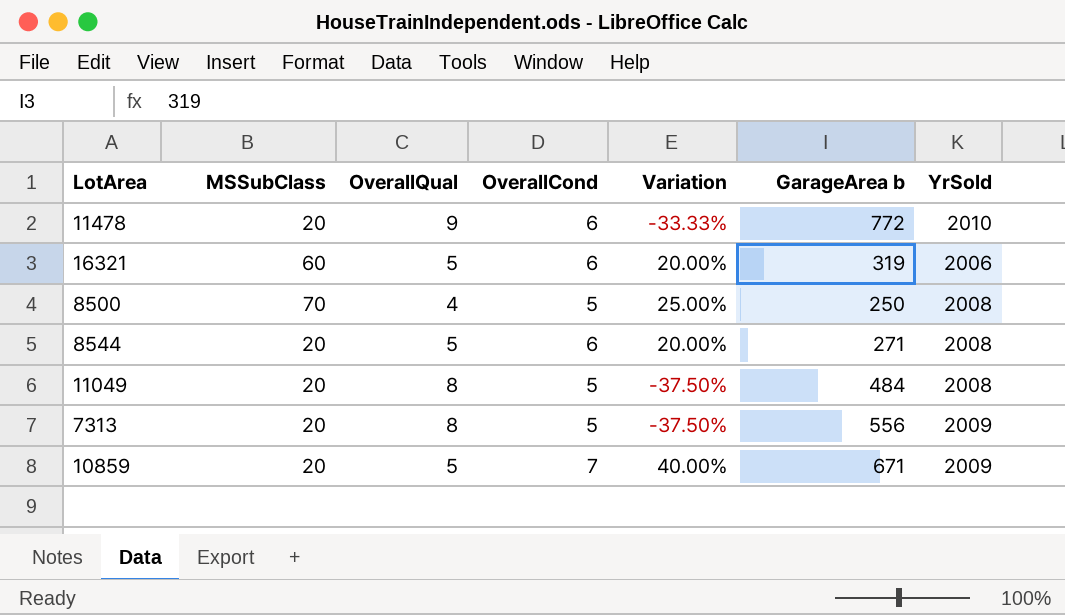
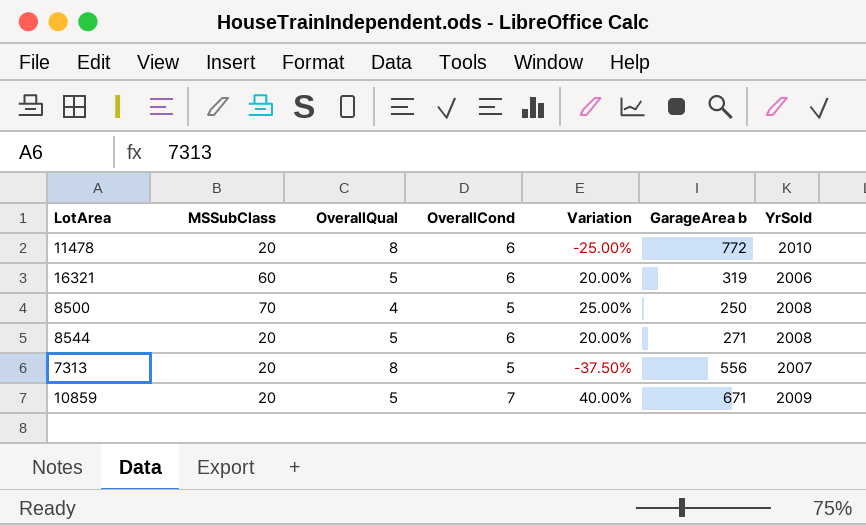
row 11049: 20 | 8 | 5 | -37.50% | 484 | 2008 -> none
11478 | OverallQual: 9 -> 8
11478 | Variation: -33.33% -> -25.00%
7313 | YrSold: 2009 -> 2007

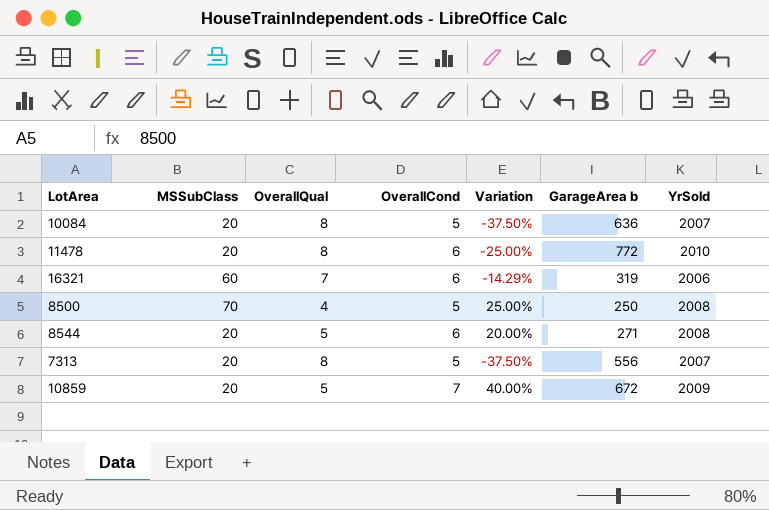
row 10084: none -> 20 | 8 | 5 | -37.50% | 636 | 2007
16321 | OverallQual: 5 -> 7
16321 | Variation: 20.00% -> -14.29%
10859 | GarageArea b: 671 -> 672

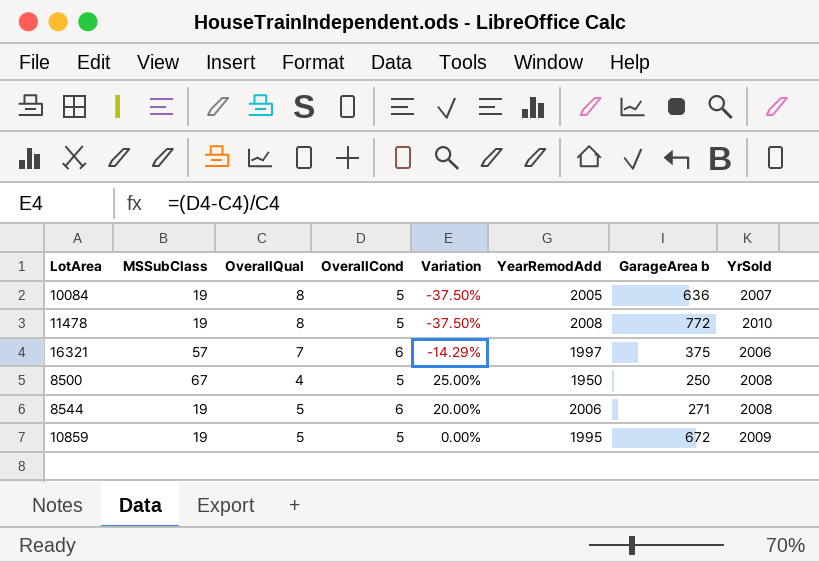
column YearRemodAdd | position: none -> 6
row 7313: 20 | 8 | 5 | -37.50% | 556 | 2007 -> none
10084 | MSSubClass: 20 -> 19
11478 | MSSubClass: 20 -> 19
11478 | OverallCond: 6 -> 5
11478 | Variation: -25.00% -> -37.50%
16321 | MSSubClass: 60 -> 57
16321 | GarageArea b: 319 -> 375
8500 | MSSubClass: 70 -> 67
8544 | MSSubClass: 20 -> 19
10859 | MSSubClass: 20 -> 19
10859 | OverallCond: 7 -> 5
10859 | Variation: 40.00% -> 0.00%

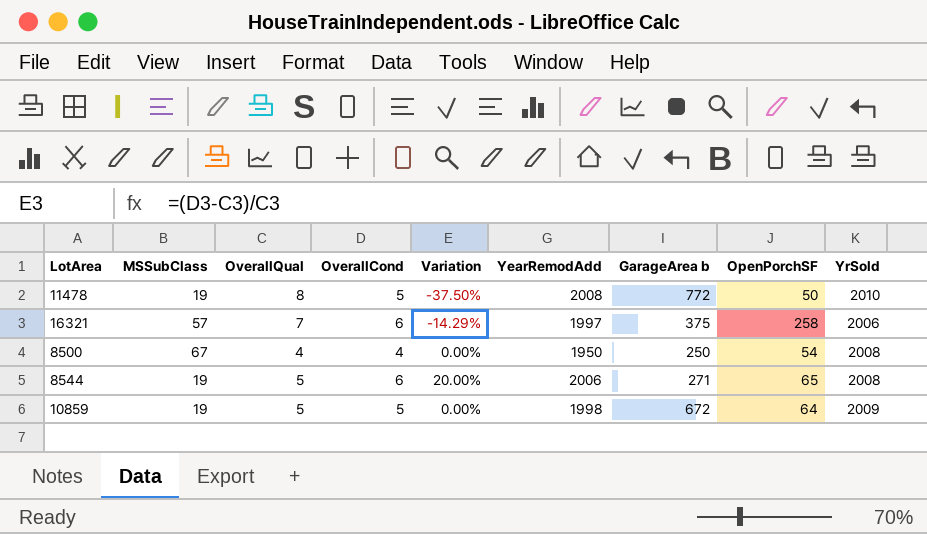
column OpenPorchSF | position: none -> 8
row 10084: 19 | 8 | 5 | -37.50% | 2005 | 636 | 2007 -> none
8500 | OverallCond: 5 -> 4
8500 | Variation: 25.00% -> 0.00%
10859 | YearRemodAdd: 1995 -> 1998

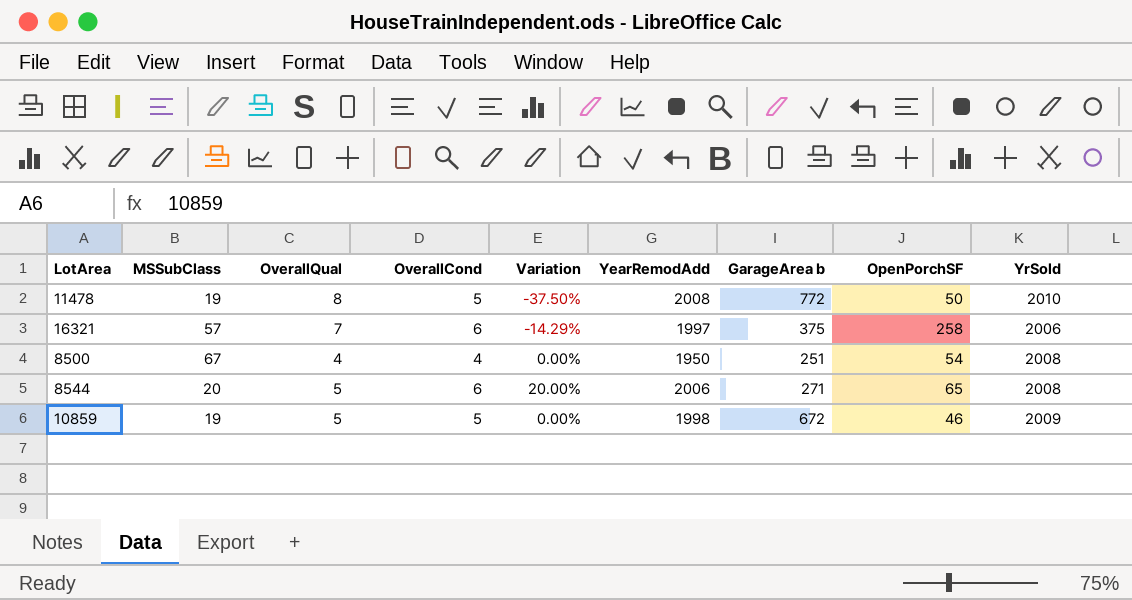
8500 | GarageArea b: 250 -> 251
8544 | MSSubClass: 19 -> 20
10859 | OpenPorchSF: 64 -> 46

